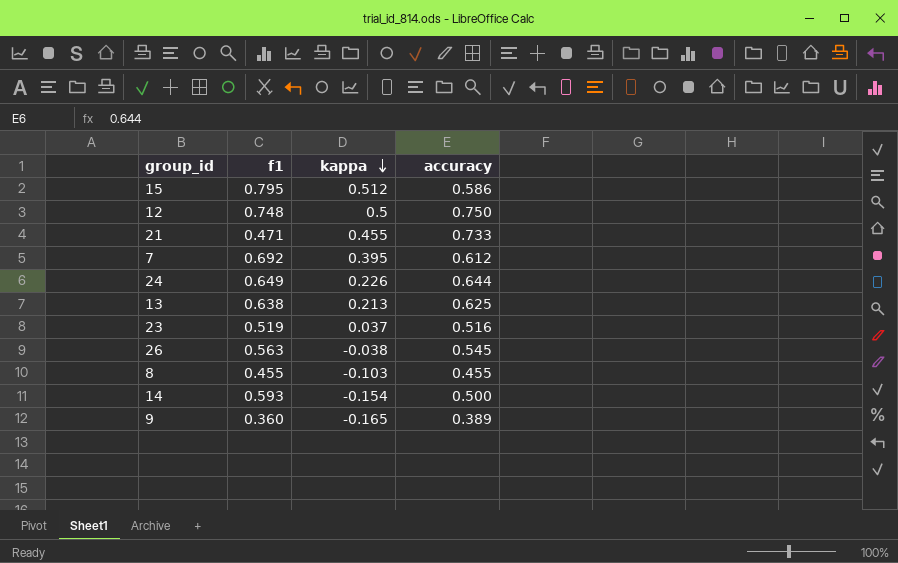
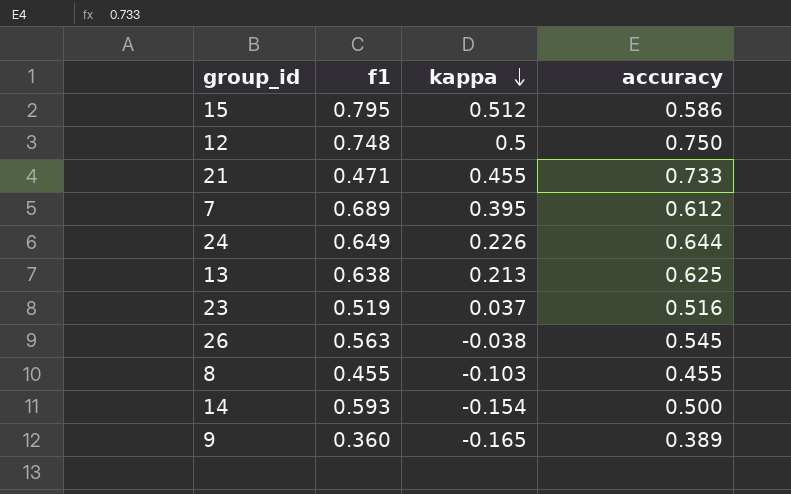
7 | f1: 0.692 -> 0.689

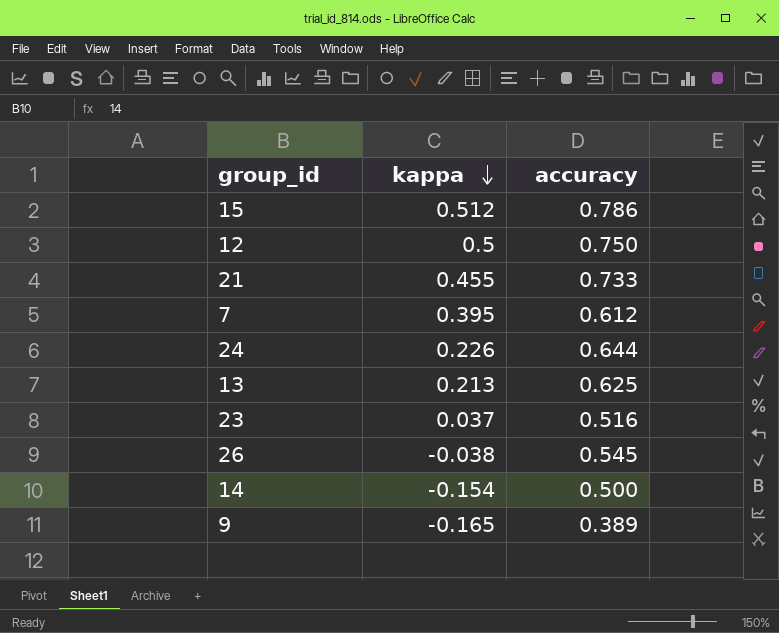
column f1 | position: 2 -> none
row 8: 0.455 | -0.103 | 0.455 -> none
15 | accuracy: 0.586 -> 0.786

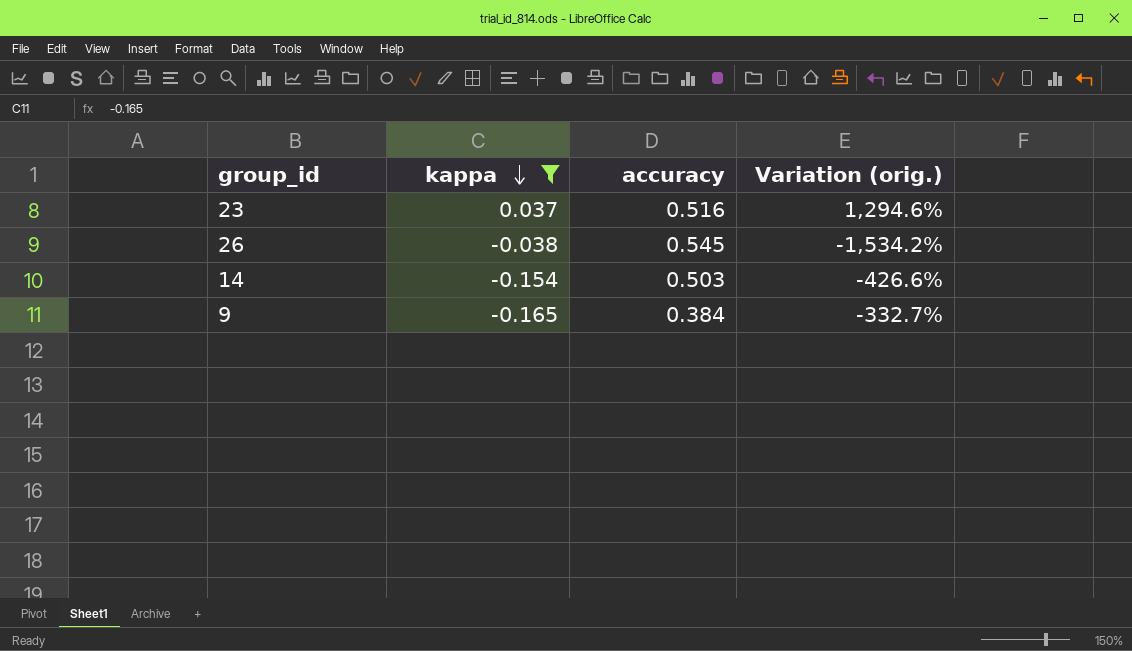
filter: none -> kappa <= 0.037
column Variation (orig.) | formula: none -> ([accuracy] - [kappa]) / [kappa]
14 | accuracy: 0.500 -> 0.503
9 | accuracy: 0.389 -> 0.384

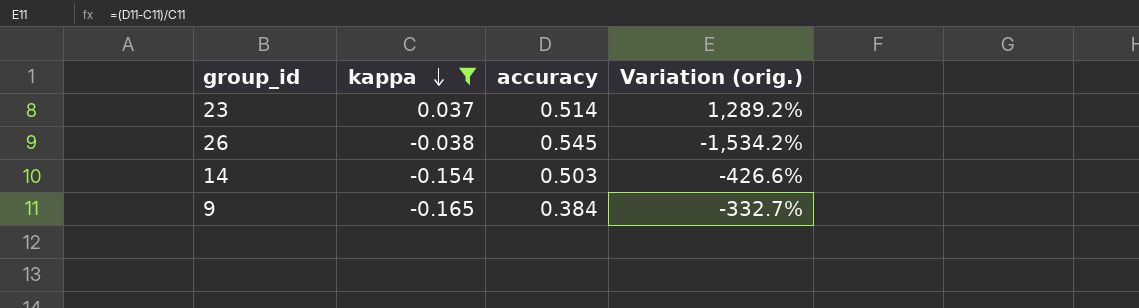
23 | accuracy: 0.516 -> 0.514
23 | Variation (orig.): 1,294.6% -> 1,289.2%

